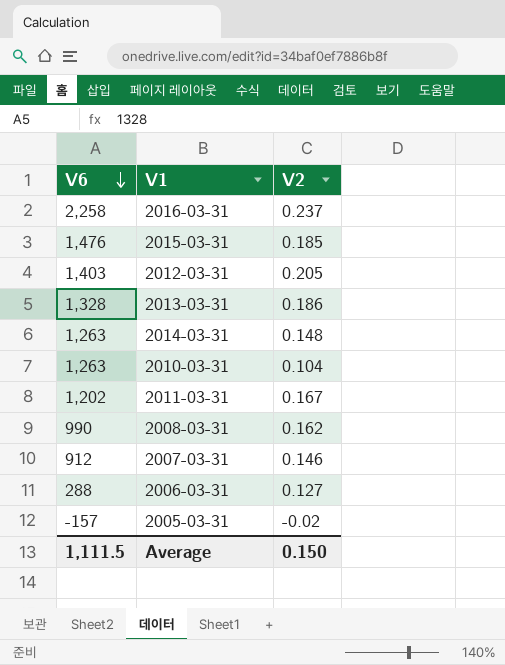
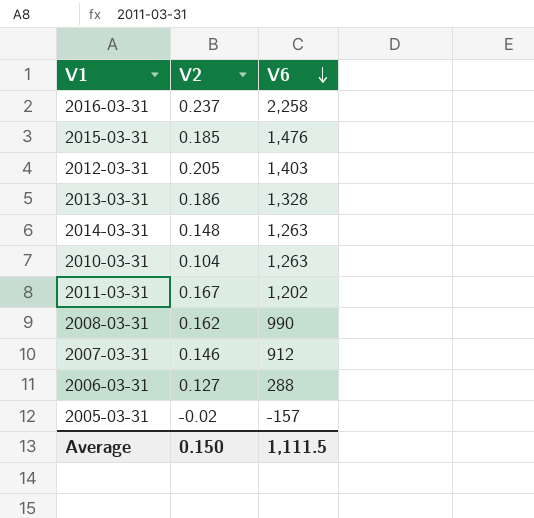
column V6 | position: 1 -> 3

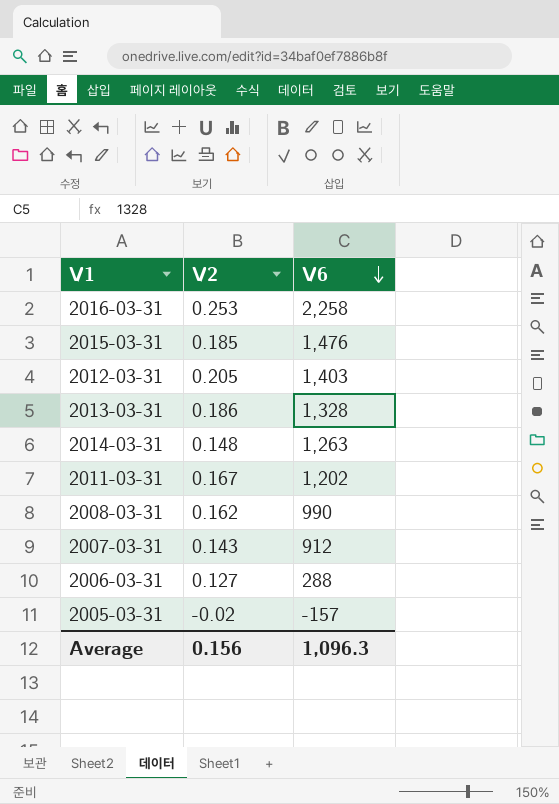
row 2010-03-31: 0.104 | 1,263 -> none
2016-03-31 | V2: 0.237 -> 0.253
2007-03-31 | V2: 0.146 -> 0.143
Average | V2: 0.150 -> 0.156
Average | V6: 1,111.5 -> 1,096.3

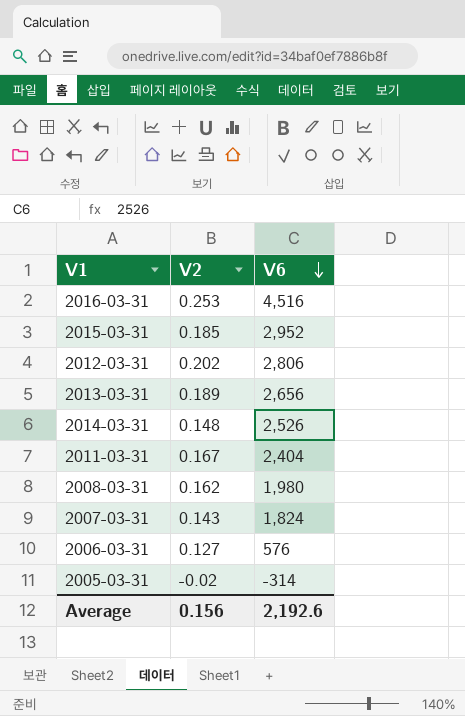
2016-03-31 | V6: 2,258 -> 4,516
2015-03-31 | V6: 1,476 -> 2,952
2012-03-31 | V2: 0.205 -> 0.202
2012-03-31 | V6: 1,403 -> 2,806
2013-03-31 | V2: 0.186 -> 0.189
2013-03-31 | V6: 1,328 -> 2,656
2014-03-31 | V6: 1,263 -> 2,526
2011-03-31 | V6: 1,202 -> 2,404
2008-03-31 | V6: 990 -> 1,980
2007-03-31 | V6: 912 -> 1,824
2006-03-31 | V6: 288 -> 576
2005-03-31 | V6: -157 -> -314
Average | V6: 1,096.3 -> 2,192.6

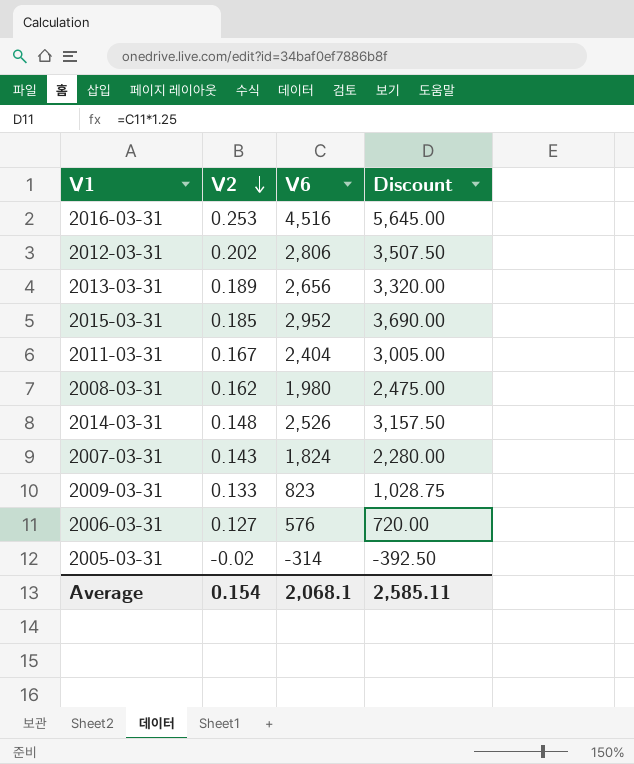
row order: V6 descending -> V2 descending
column Discount | formula: none -> [V6] * 1.25
row 2009-03-31: none -> 0.133 | 823 | 1,028.75
Average | V2: 0.156 -> 0.154
Average | V6: 2,192.6 -> 2,068.1

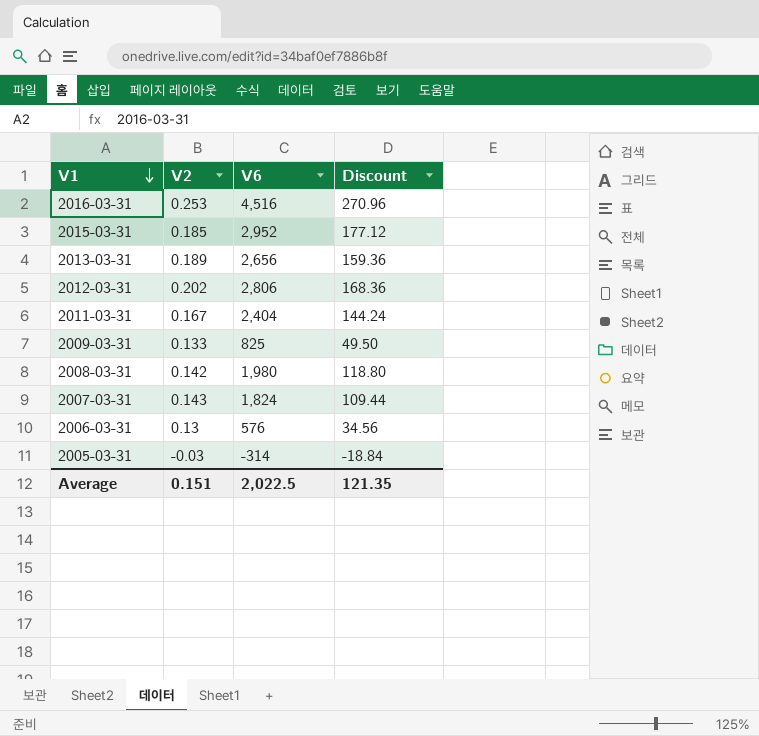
row order: V2 descending -> V1 descending
column Discount | formula: [V6] * 1.25 -> [V6] * 0.06
row 2014-03-31: 0.148 | 2,526 | 3,157.50 -> none
2009-03-31 | V6: 823 -> 825
2008-03-31 | V2: 0.162 -> 0.142
2006-03-31 | V2: 0.127 -> 0.13
2005-03-31 | V2: -0.02 -> -0.03
Average | V2: 0.154 -> 0.151
Average | V6: 2,068.1 -> 2,022.5
Average | Discount: 2,585.11 -> 121.35

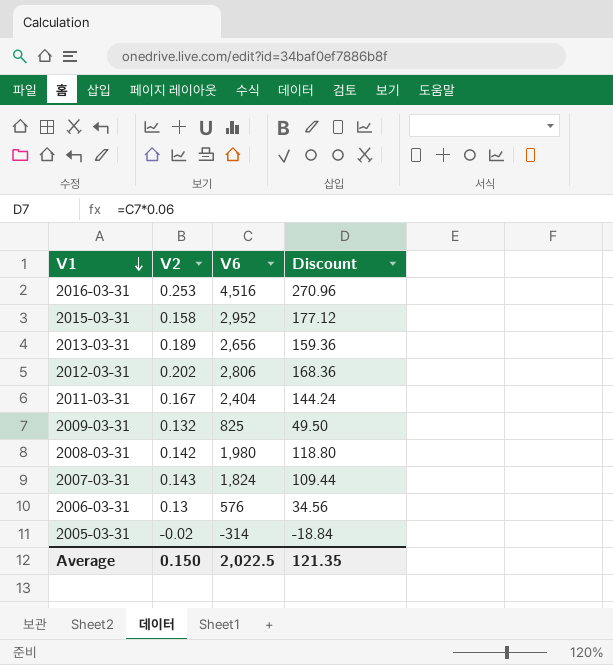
2015-03-31 | V2: 0.185 -> 0.158
2009-03-31 | V2: 0.133 -> 0.132
2005-03-31 | V2: -0.03 -> -0.02
Average | V2: 0.151 -> 0.150

